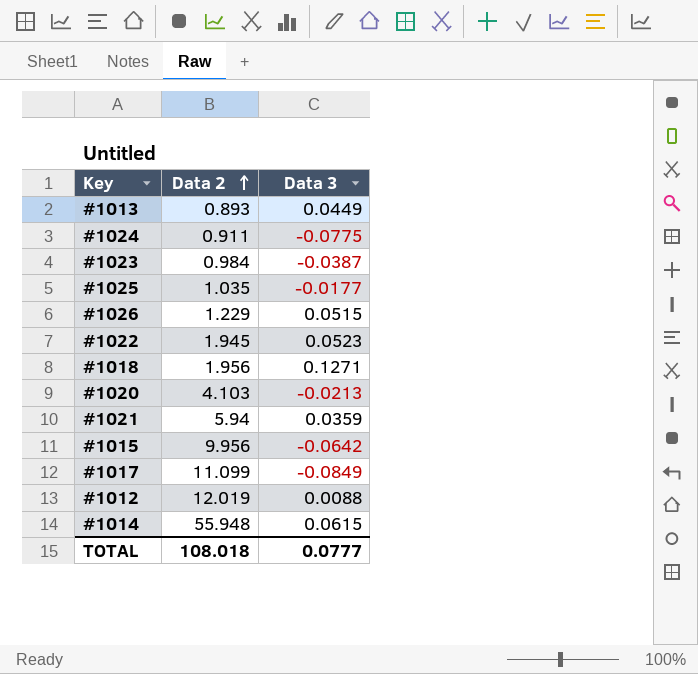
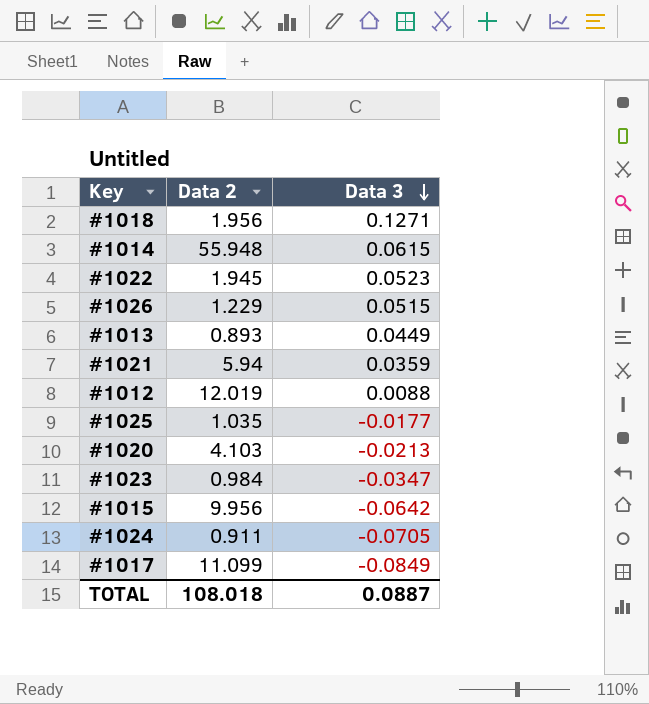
row order: Data 2 ascending -> Data 3 descending
#1023 | Data 3: -0.0387 -> -0.0347
#1024 | Data 3: -0.0775 -> -0.0705
TOTAL | Data 3: 0.0777 -> 0.0887

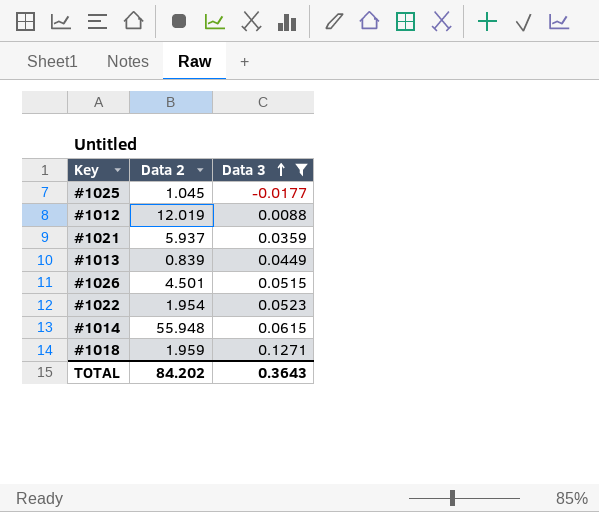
filter: none -> Data 3 >= -0.0177
row order: Data 3 descending -> Data 3 ascending
#1025 | Data 2: 1.035 -> 1.045
#1021 | Data 2: 5.94 -> 5.937
#1013 | Data 2: 0.893 -> 0.839
#1026 | Data 2: 1.229 -> 4.501
#1022 | Data 2: 1.945 -> 1.954
#1018 | Data 2: 1.956 -> 1.959
TOTAL | Data 2: 108.018 -> 84.202
TOTAL | Data 3: 0.0887 -> 0.3643

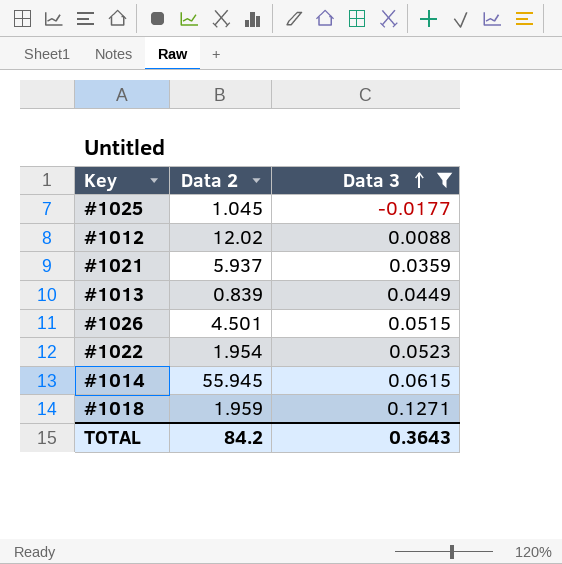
#1012 | Data 2: 12.019 -> 12.02
#1014 | Data 2: 55.948 -> 55.945
TOTAL | Data 2: 84.202 -> 84.2

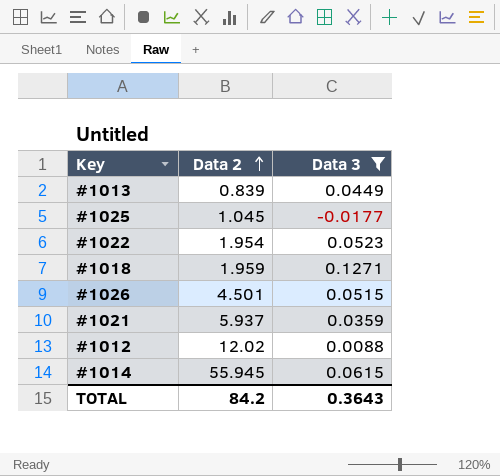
row order: Data 3 ascending -> Data 2 ascending

